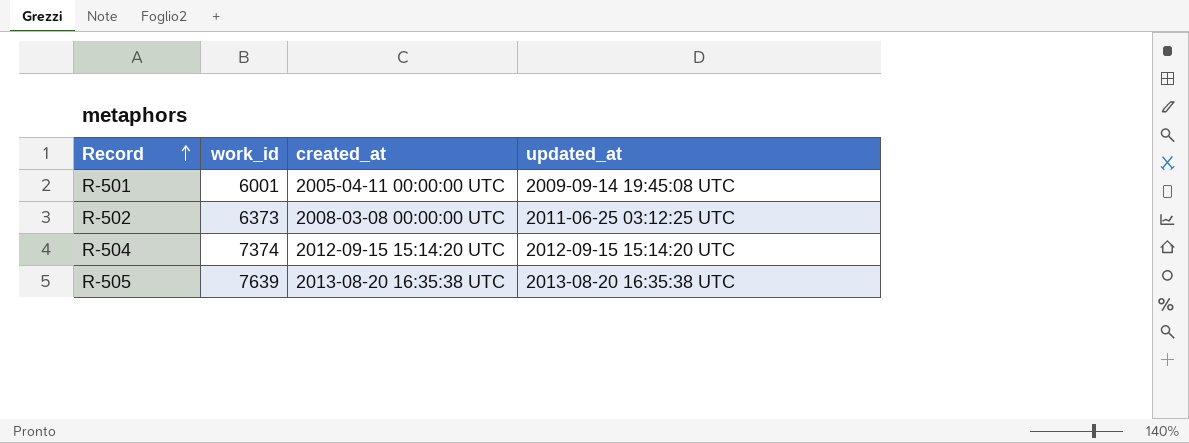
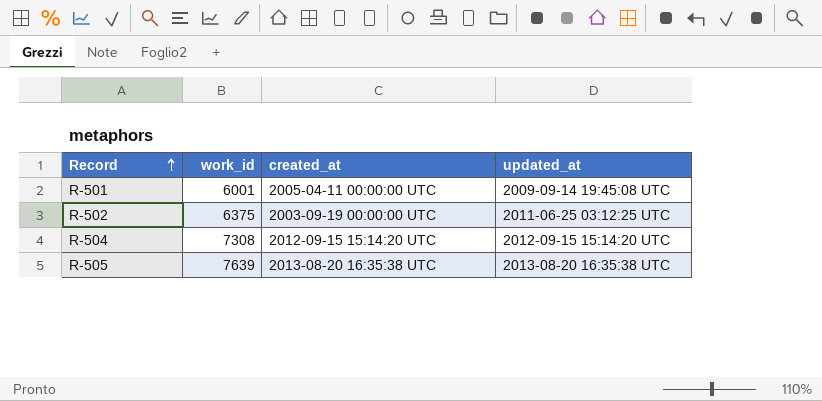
R-502 | work_id: 6373 -> 6375
R-502 | created_at: 2008-03-08 00:00:00 UTC -> 2003-09-19 00:00:00 UTC
R-504 | work_id: 7374 -> 7308

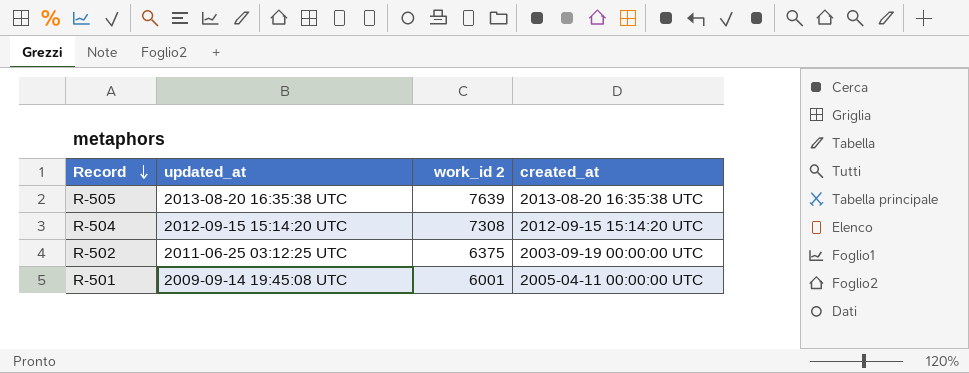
row order: Record ascending -> Record descending
column updated_at | position: 4 -> 2
column name: work_id -> work_id 2

